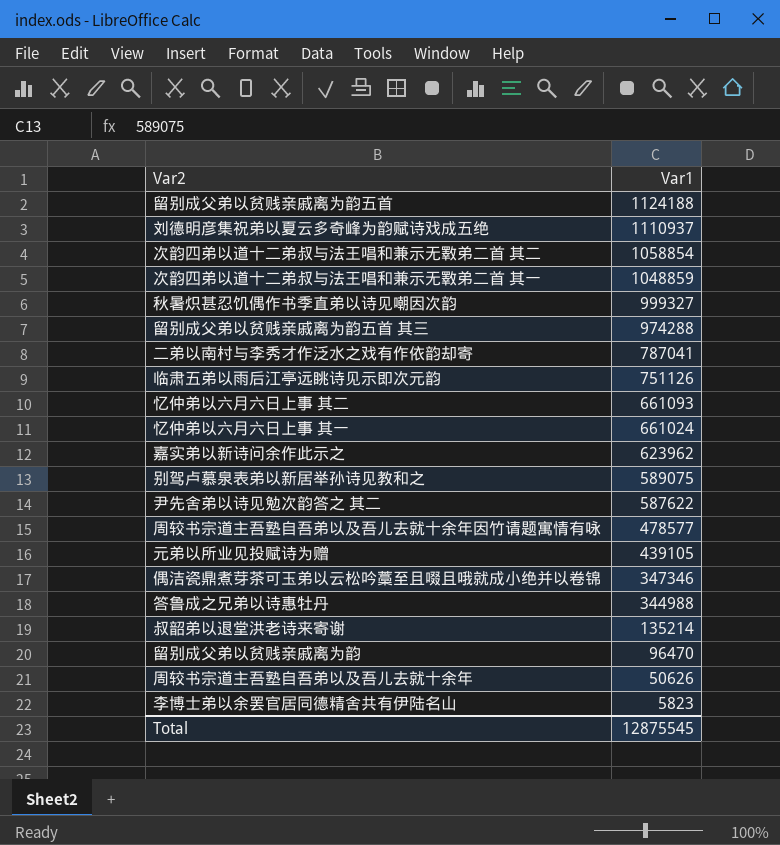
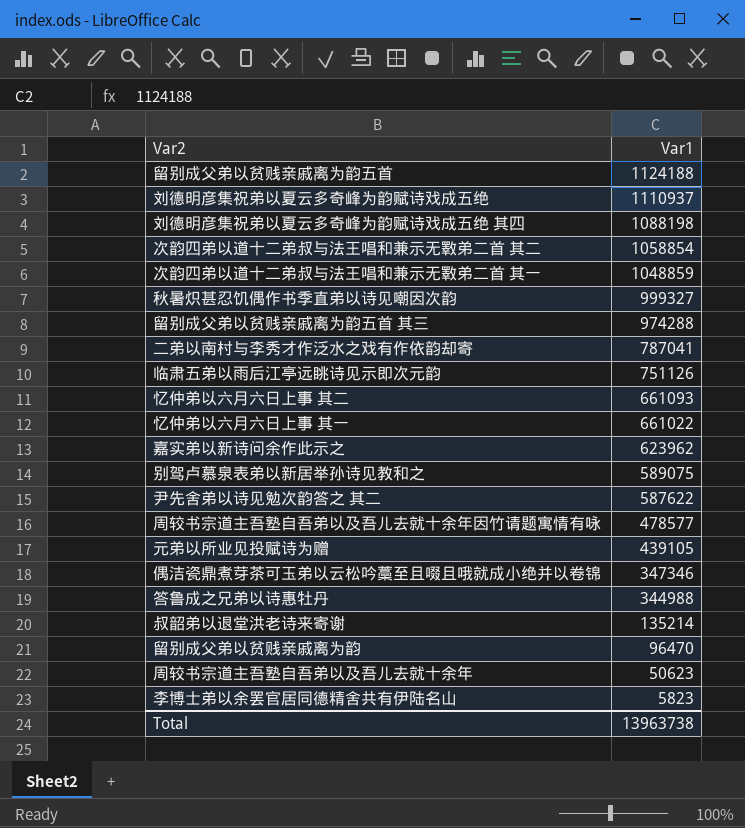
row 刘德明彦集祝弟以夏云多奇峰为韵赋诗戏成五绝 其四: none -> 1088198
忆仲弟以六月六日上事 其一 | Var1: 661024 -> 661022
周较书宗道主吾塾自吾弟以及吾儿去就十余年 | Var1: 50626 -> 50623
Total | Var1: 12875545 -> 13963738

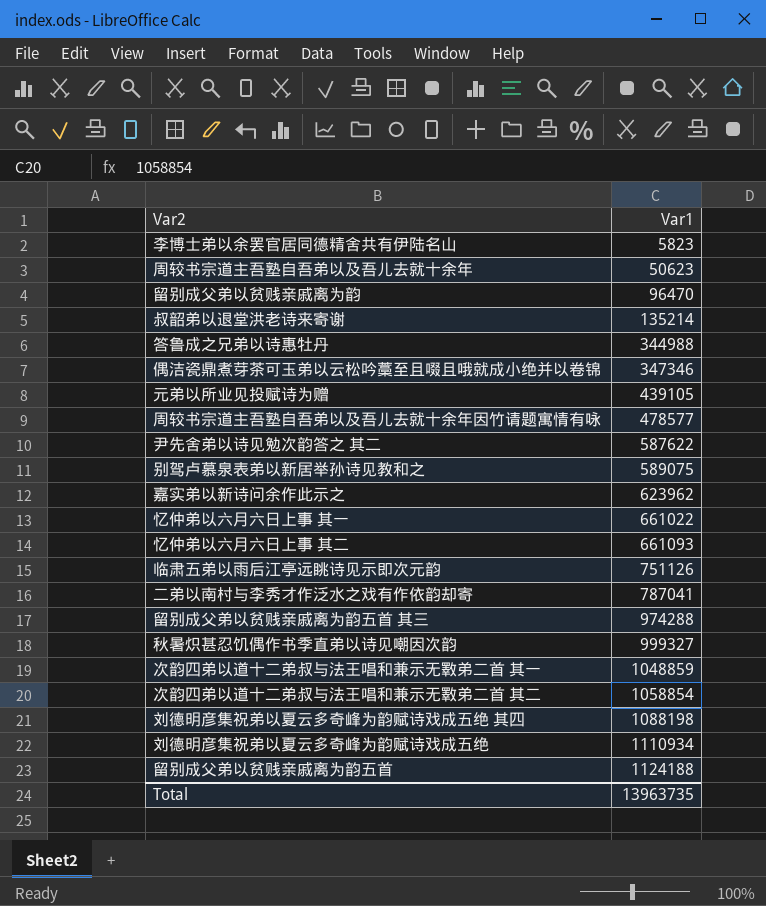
row order: Var1 descending -> Var1 ascending
刘德明彦集祝弟以夏云多奇峰为韵赋诗戏成五绝 | Var1: 1110937 -> 1110934
Total | Var1: 13963738 -> 13963735

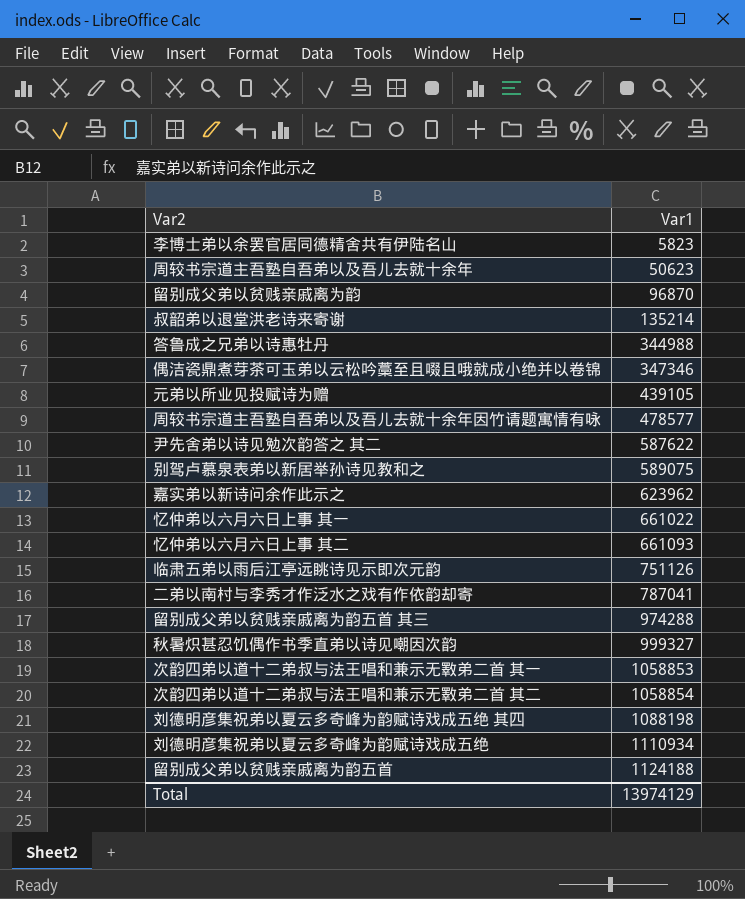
留别成父弟以贫贱亲戚离为韵 | Var1: 96470 -> 96870
次韵四弟以道十二弟叔与法王唱和兼示无斁弟二首 其一 | Var1: 1048859 -> 1058853
Total | Var1: 13963735 -> 13974129

